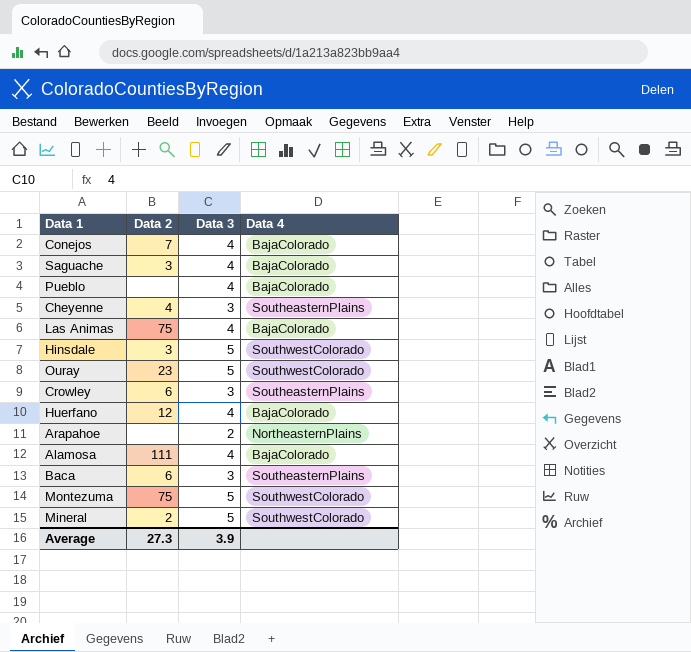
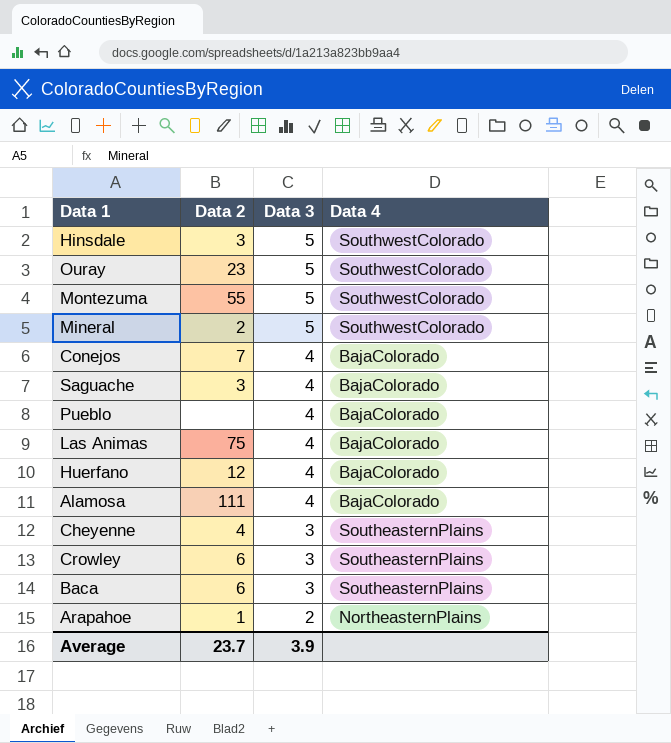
row order: none -> Data 3 descending
Montezuma | Data 2: 75 -> 55
Arapahoe | Data 2: none -> 1
Average | Data 2: 27.3 -> 23.7

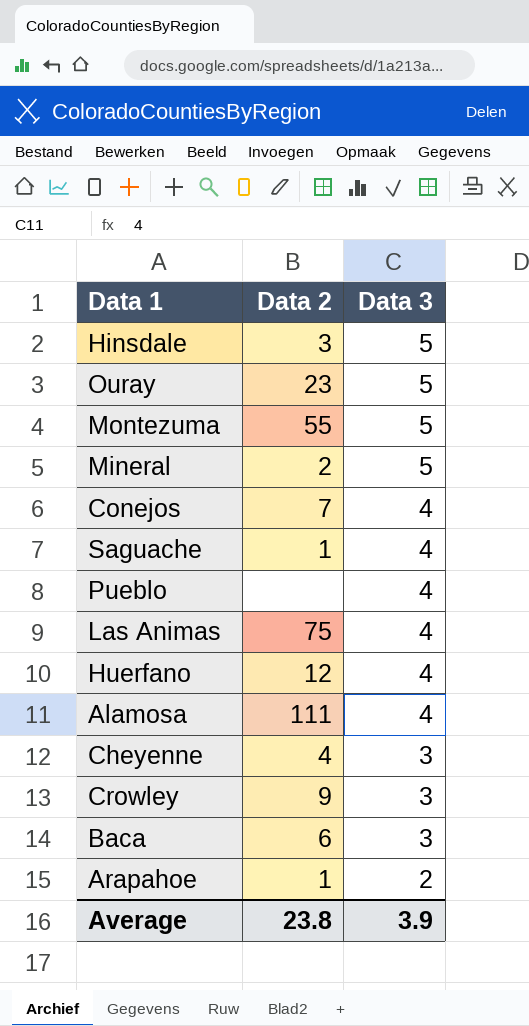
column Data 4 | position: 4 -> none
Saguache | Data 2: 3 -> 1
Crowley | Data 2: 6 -> 9
Average | Data 2: 23.7 -> 23.8

